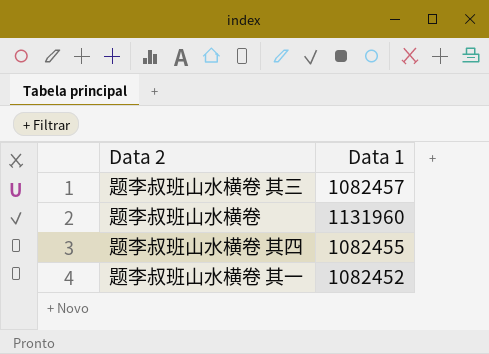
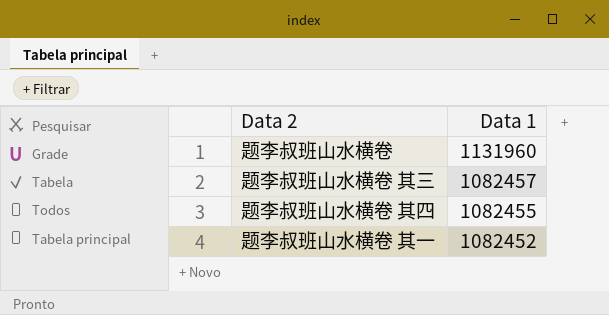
row order: none -> Data 1 descending

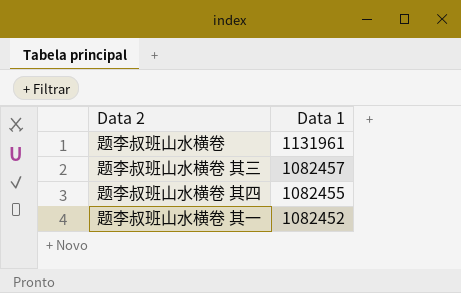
题李叔班山水横卷 | Data 1: 1131960 -> 1131961

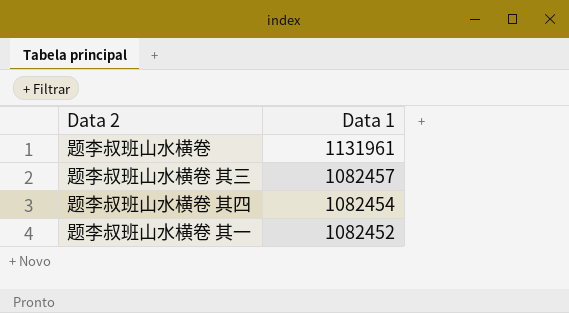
题李叔班山水横卷 其四 | Data 1: 1082455 -> 1082454

